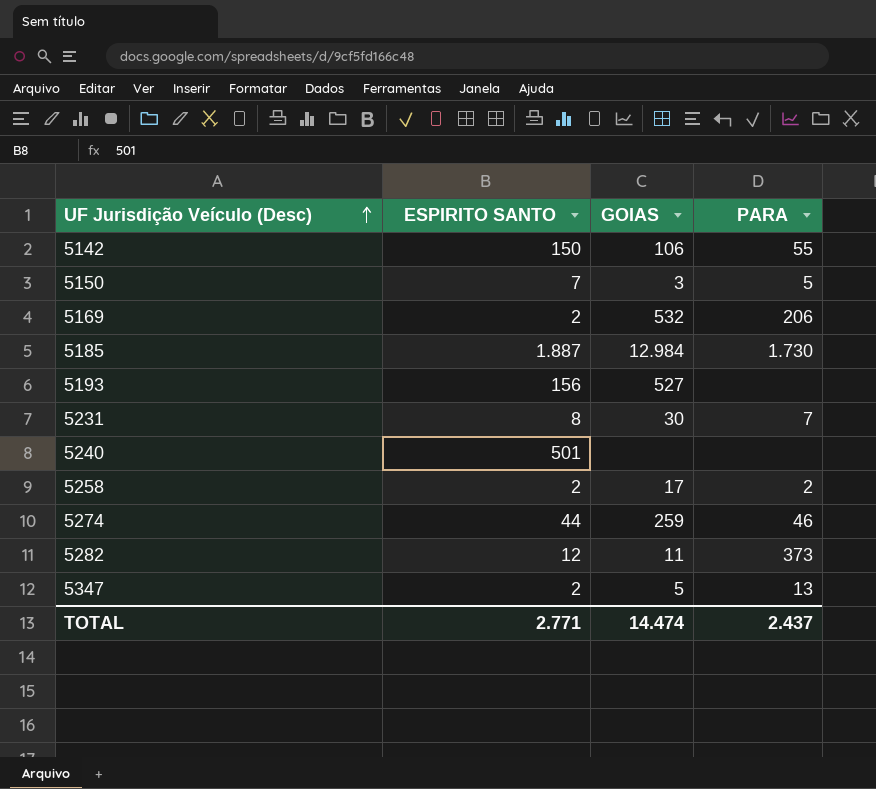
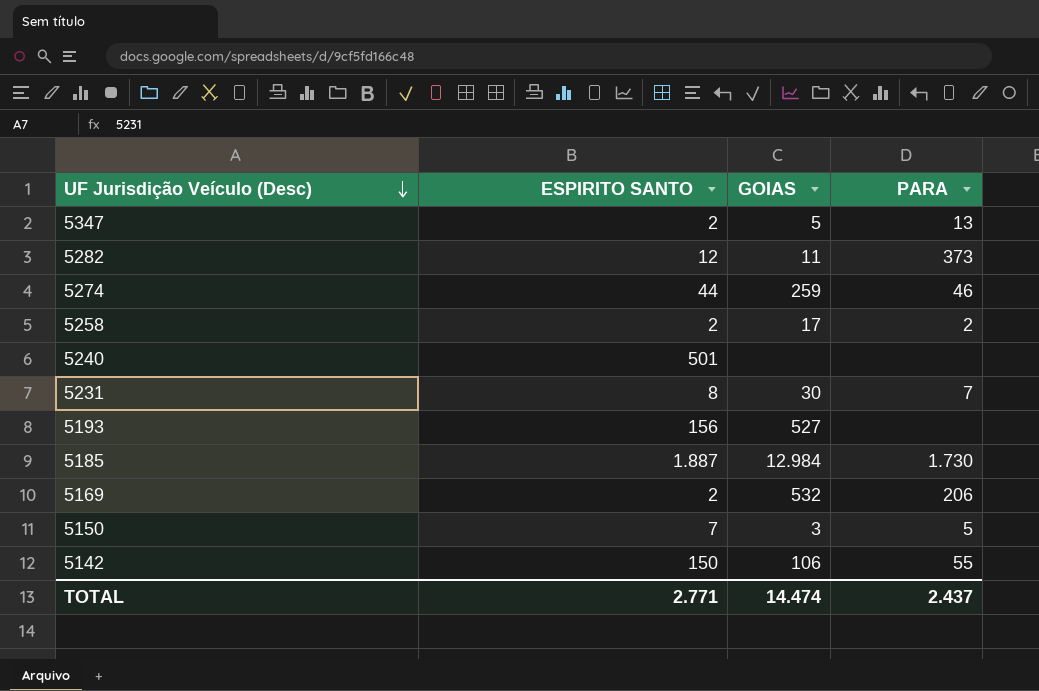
row order: UF Jurisdição Veículo (Desc) ascending -> UF Jurisdição Veículo (Desc) descending

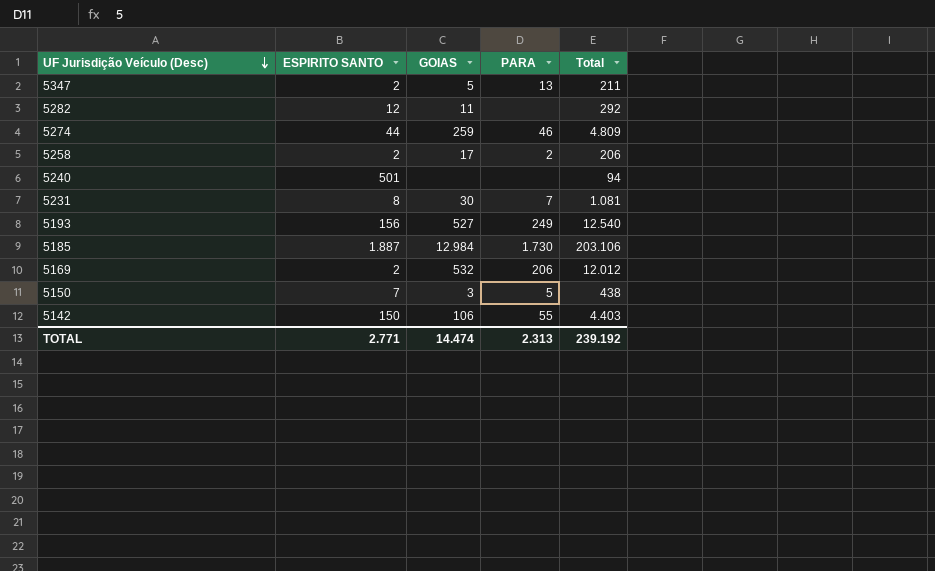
column Total | position: none -> 5
5282 | PARA: 373 -> none
5193 | PARA: none -> 249
TOTAL | PARA: 2.437 -> 2.313

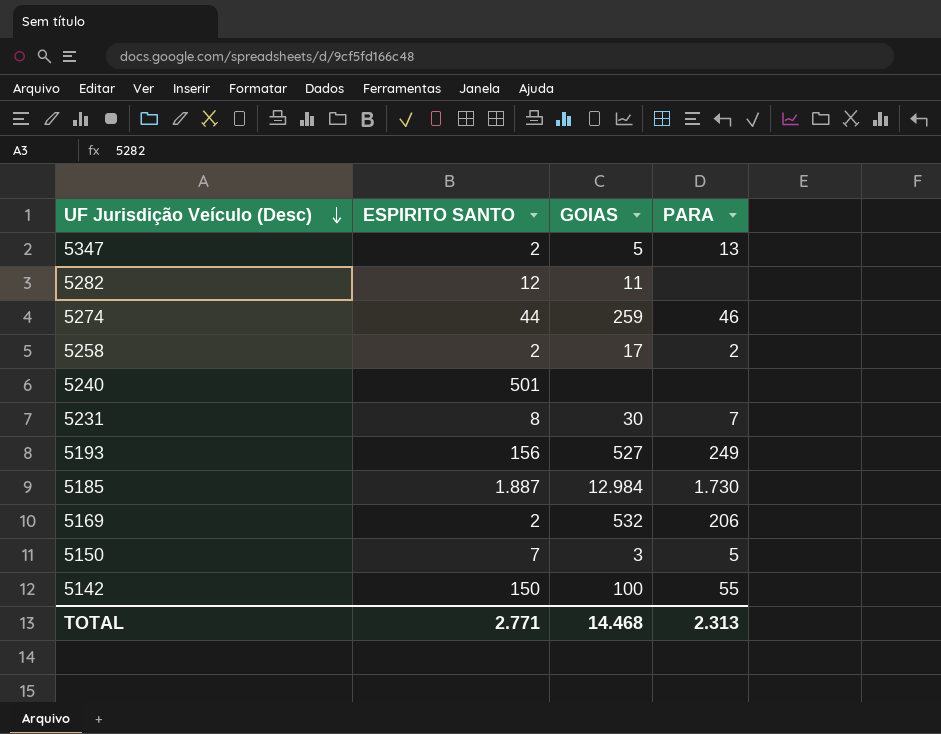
column Total | position: 5 -> none
5142 | GOIAS: 106 -> 100
TOTAL | GOIAS: 14.474 -> 14.468

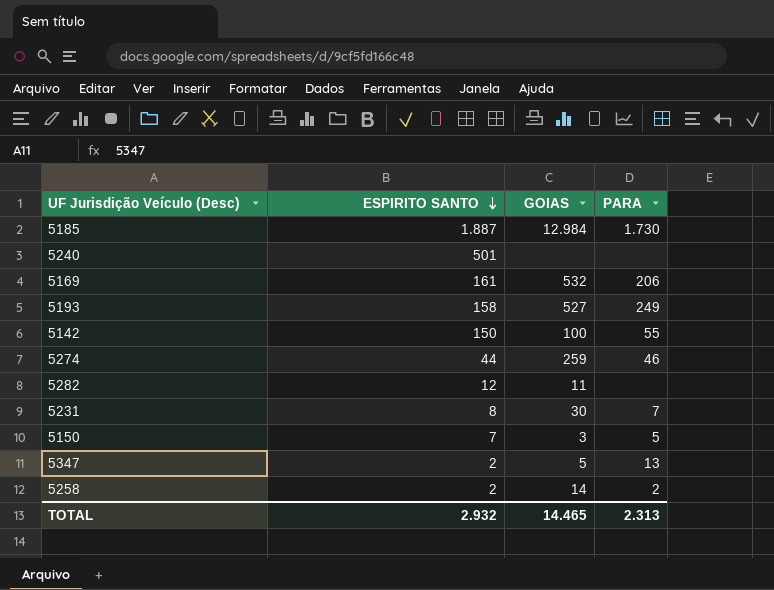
row order: UF Jurisdição Veículo (Desc) descending -> ESPIRITO SANTO descending
5169 | ESPIRITO SANTO: 2 -> 161
5193 | ESPIRITO SANTO: 156 -> 158
5258 | GOIAS: 17 -> 14
TOTAL | ESPIRITO SANTO: 2.771 -> 2.932
TOTAL | GOIAS: 14.468 -> 14.465

